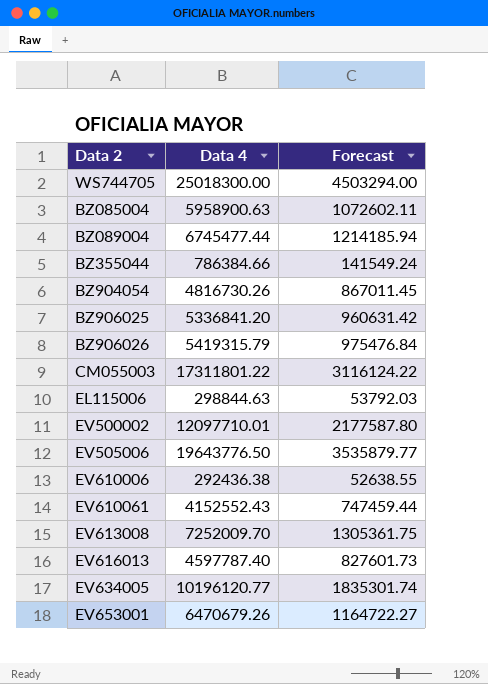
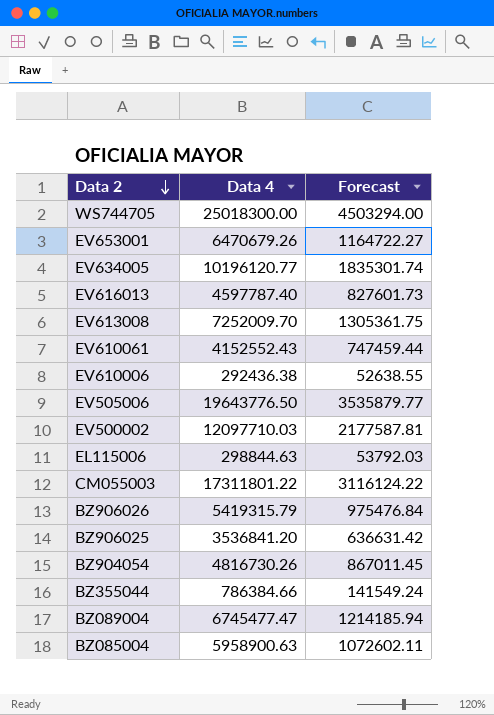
row order: none -> Data 2 descending
EV500002 | Data 4: 12097710.01 -> 12097710.03
EV500002 | Forecast: 2177587.80 -> 2177587.81
BZ906025 | Data 4: 5336841.20 -> 3536841.20
BZ906025 | Forecast: 960631.42 -> 636631.42
BZ089004 | Data 4: 6745477.44 -> 6745477.47

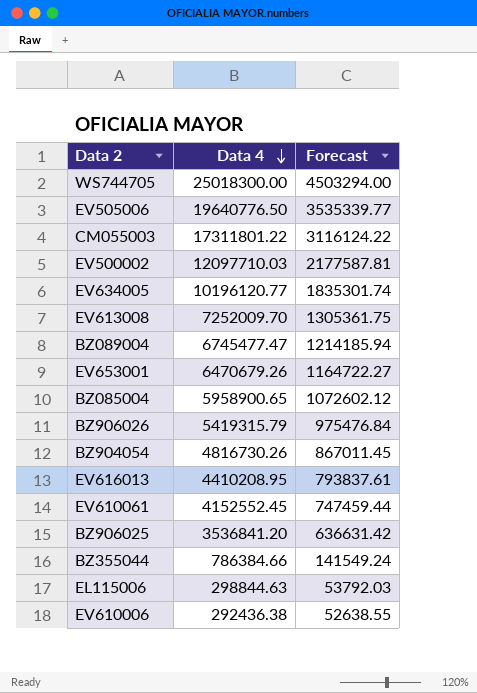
row order: Data 2 descending -> Data 4 descending
EV505006 | Data 4: 19643776.50 -> 19640776.50
EV505006 | Forecast: 3535879.77 -> 3535339.77
BZ085004 | Data 4: 5958900.63 -> 5958900.65
BZ085004 | Forecast: 1072602.11 -> 1072602.12
EV616013 | Data 4: 4597787.40 -> 4410208.95
EV616013 | Forecast: 827601.73 -> 793837.61
EV610061 | Data 4: 4152552.43 -> 4152552.45

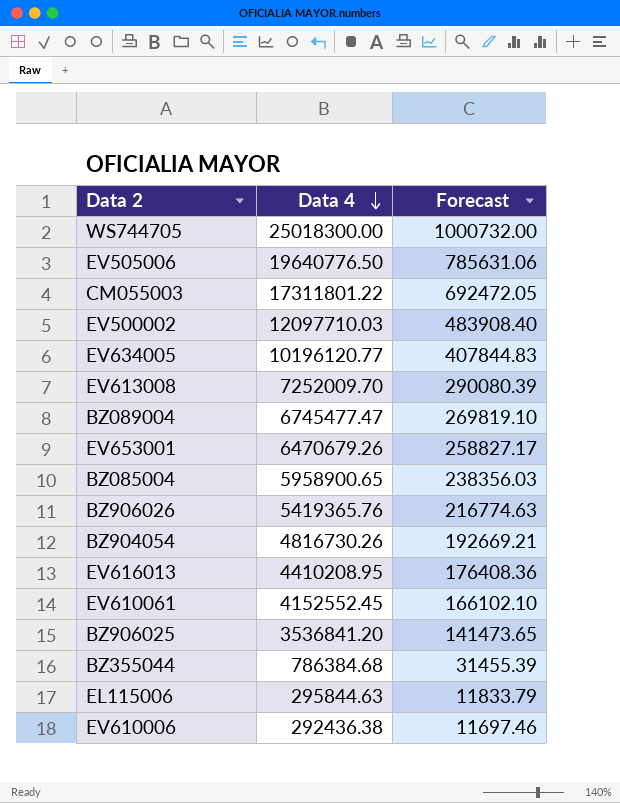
column Forecast | formula: [Data 4] * 0.18 -> [Data 4] * 0.04
BZ906026 | Data 4: 5419315.79 -> 5419365.76
BZ355044 | Data 4: 786384.66 -> 786384.68
EL115006 | Data 4: 298844.63 -> 295844.63

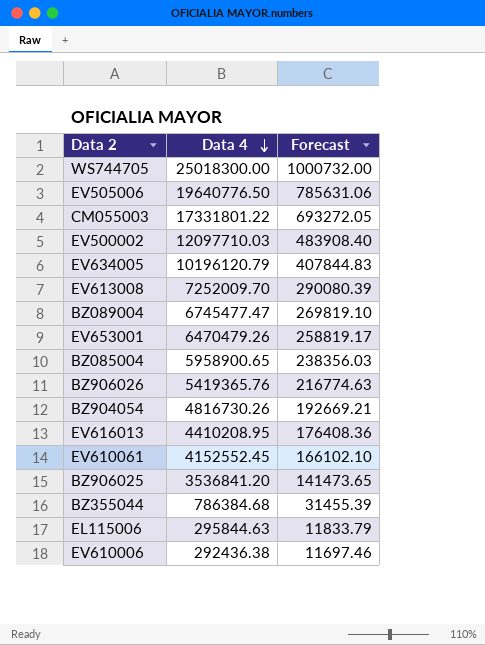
CM055003 | Data 4: 17311801.22 -> 17331801.22
CM055003 | Forecast: 692472.05 -> 693272.05
EV634005 | Data 4: 10196120.77 -> 10196120.79
EV653001 | Data 4: 6470679.26 -> 6470479.26
EV653001 | Forecast: 258827.17 -> 258819.17

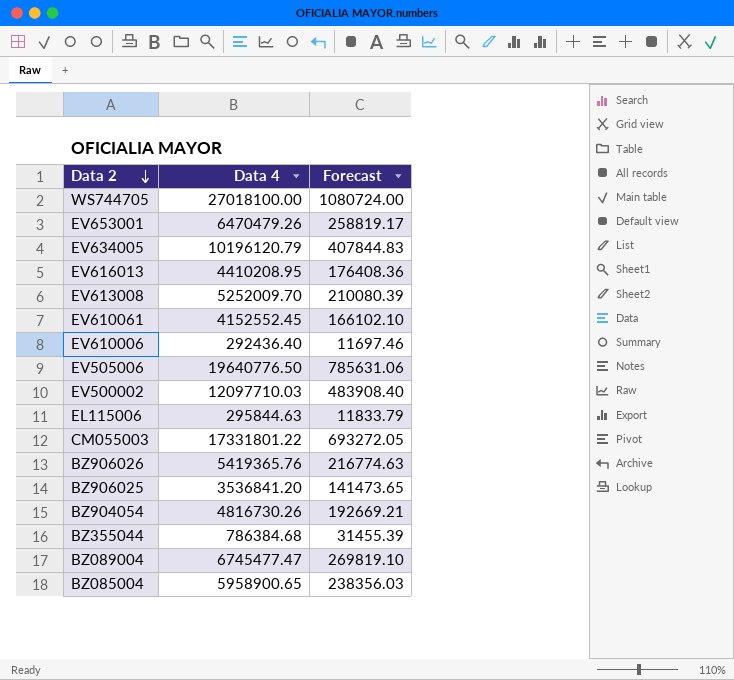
row order: Data 4 descending -> Data 2 descending
WS744705 | Data 4: 25018300.00 -> 27018100.00
WS744705 | Forecast: 1000732.00 -> 1080724.00
EV613008 | Data 4: 7252009.70 -> 5252009.70
EV613008 | Forecast: 290080.39 -> 210080.39
EV610006 | Data 4: 292436.38 -> 292436.40

